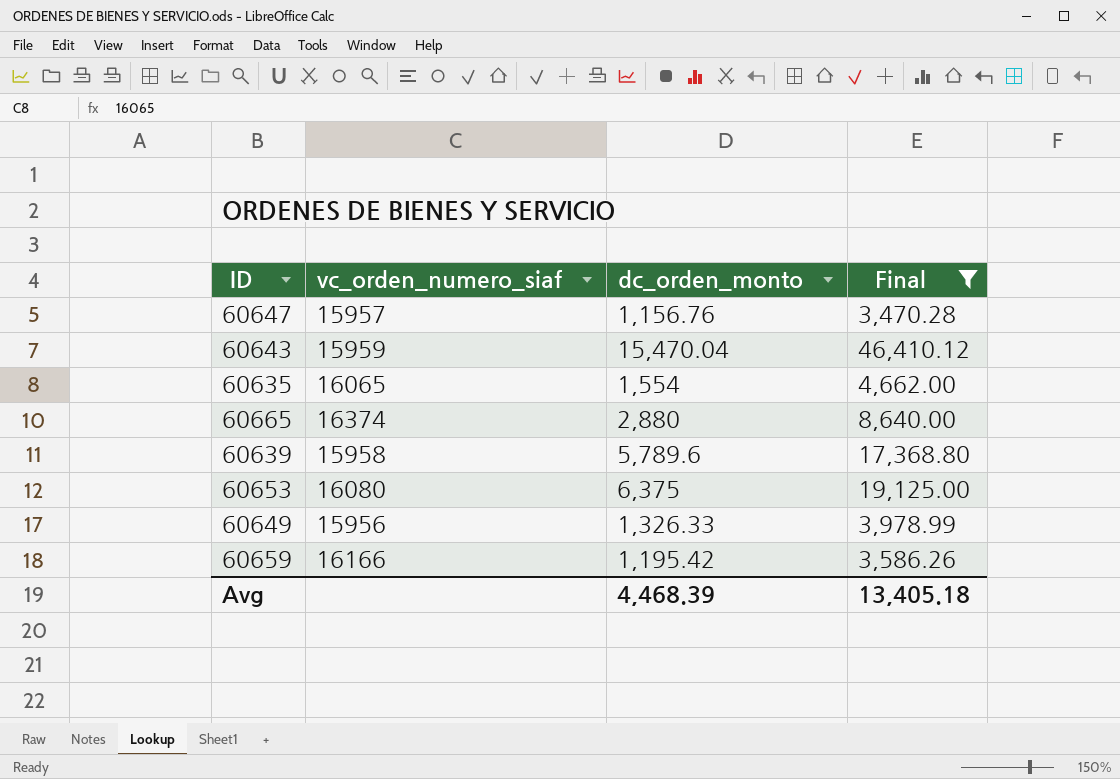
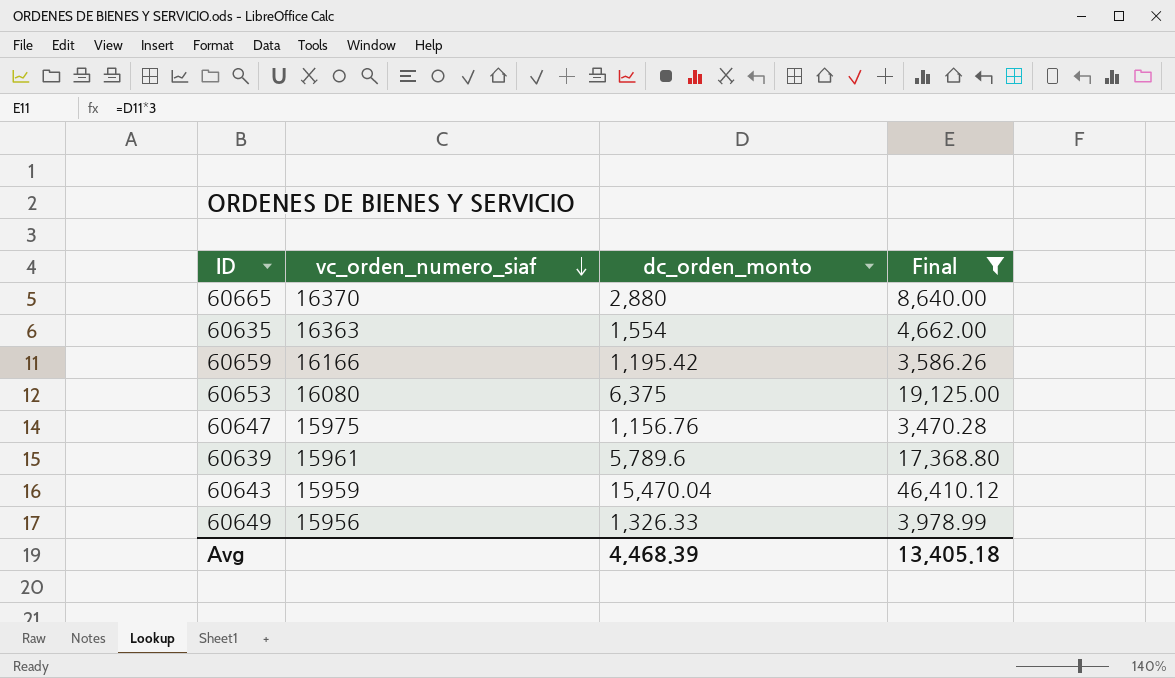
row order: none -> vc_orden_numero_siaf descending
60665 | vc_orden_numero_siaf: 16374 -> 16370
60635 | vc_orden_numero_siaf: 16065 -> 16363
60647 | vc_orden_numero_siaf: 15957 -> 15975
60639 | vc_orden_numero_siaf: 15958 -> 15961

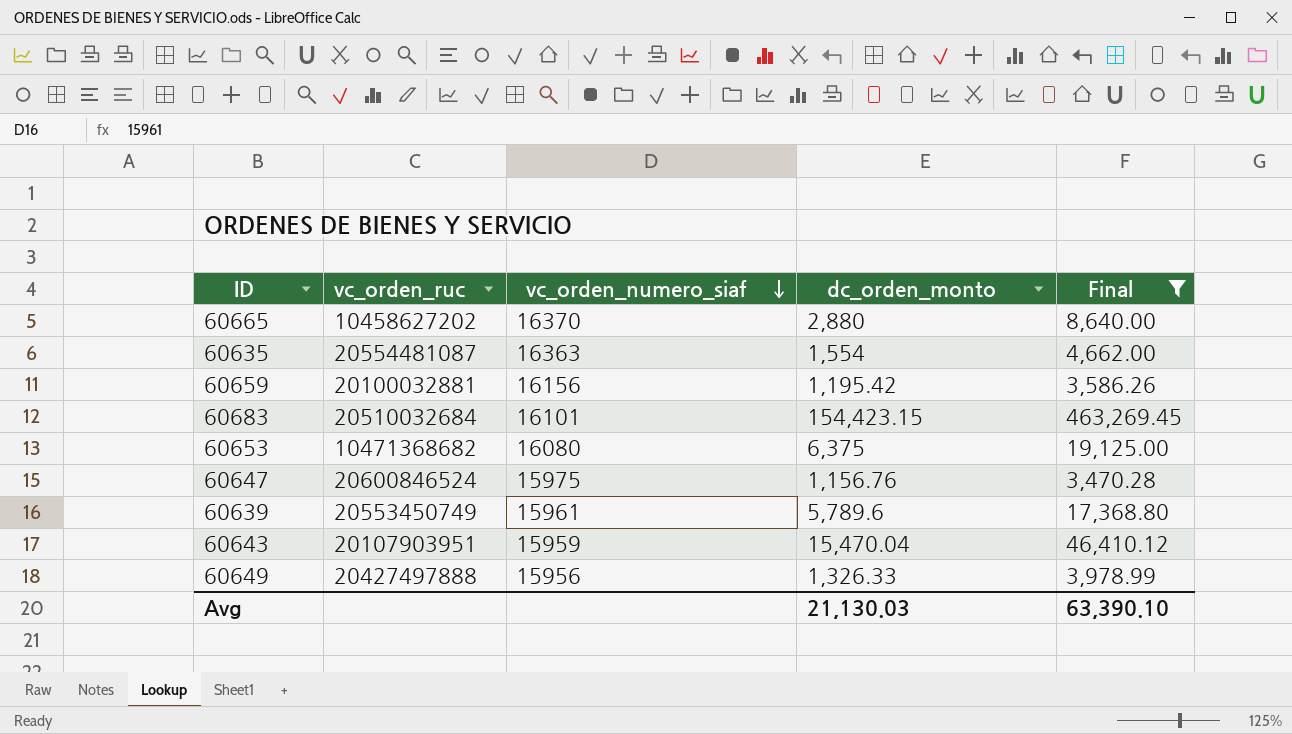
column vc_orden_ruc | position: none -> 2
60659 | vc_orden_numero_siaf: 16166 -> 16156
row 60683: none -> 20510032684 | 16101 | 154,423.15 | 463,269.45
Avg | dc_orden_monto: 4,468.39 -> 21,130.03
Avg | Final: 13,405.18 -> 63,390.10

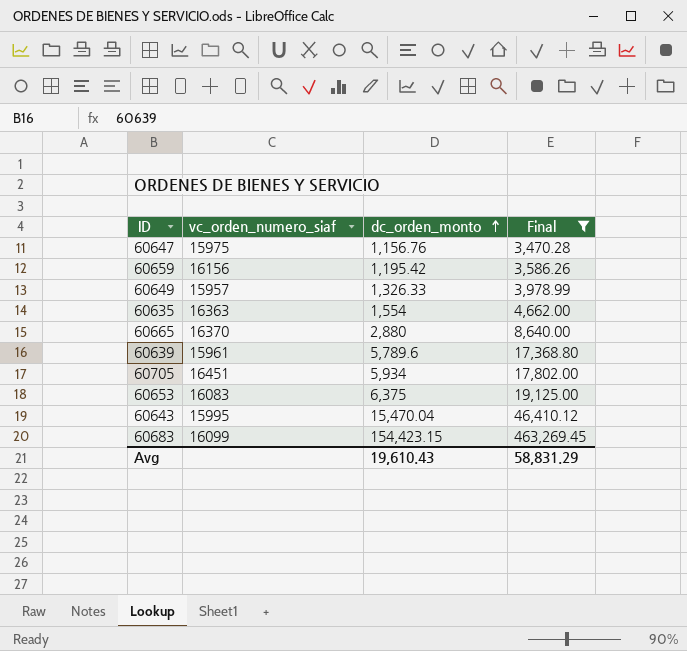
row order: vc_orden_numero_siaf descending -> dc_orden_monto ascending
column vc_orden_ruc | position: 2 -> none
60649 | vc_orden_numero_siaf: 15956 -> 15957
row 60705: none -> 16451 | 5,934 | 17,802.00
60653 | vc_orden_numero_siaf: 16080 -> 16083
60643 | vc_orden_numero_siaf: 15959 -> 15995
60683 | vc_orden_numero_siaf: 16101 -> 16099
Avg | dc_orden_monto: 21,130.03 -> 19,610.43
Avg | Final: 63,390.10 -> 58,831.29

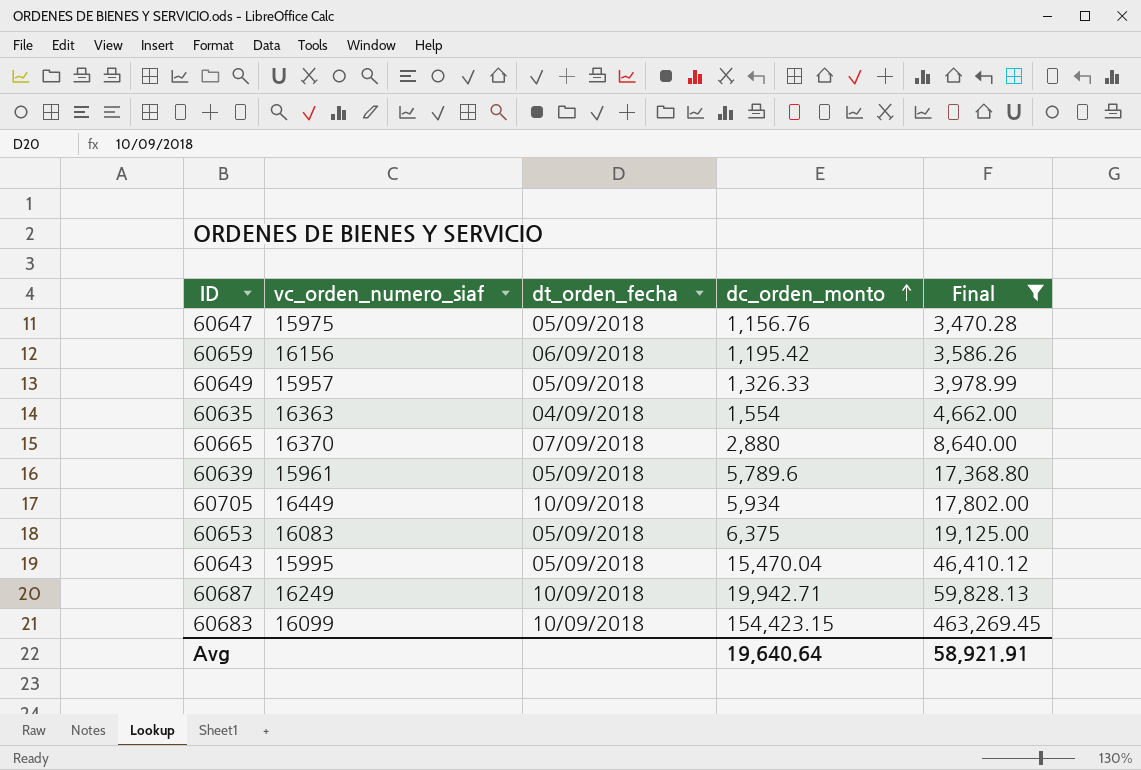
column dt_orden_fecha | position: none -> 3
60705 | vc_orden_numero_siaf: 16451 -> 16449
row 60687: none -> 16249 | 10/09/2018 | 19,942.71 | 59,828.13
Avg | dc_orden_monto: 19,610.43 -> 19,640.64
Avg | Final: 58,831.29 -> 58,921.91

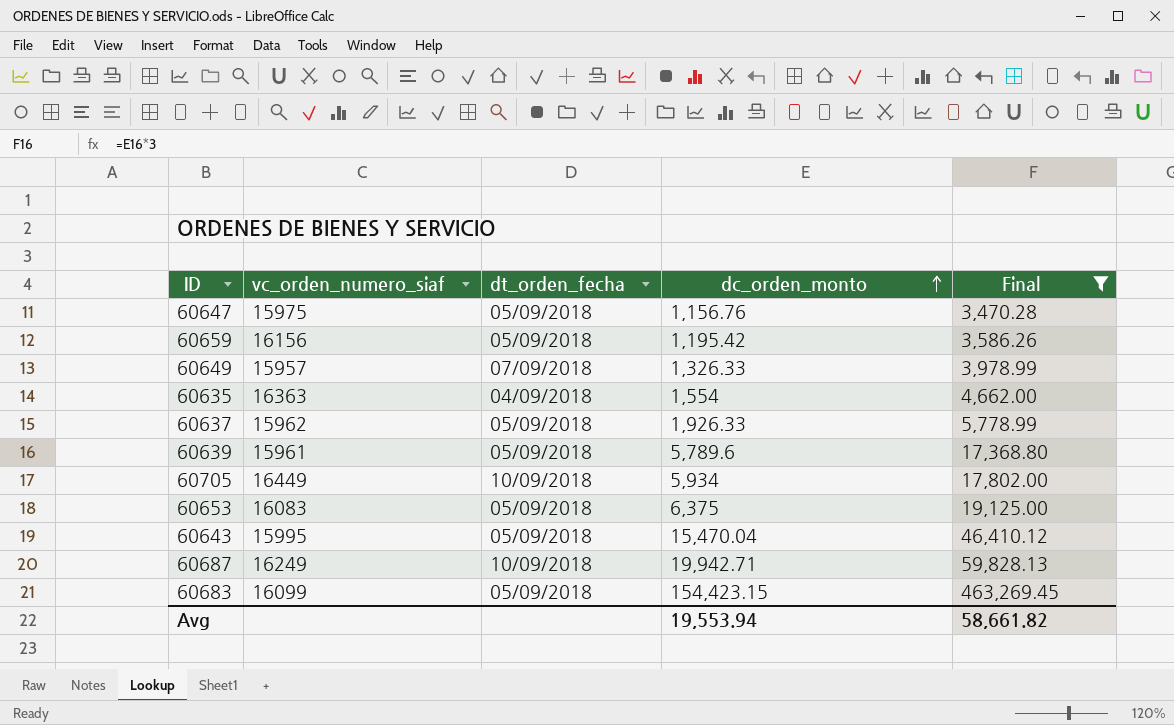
row 60665: 16370 | 07/09/2018 | 2,880 | 8,640.00 -> none
60659 | dt_orden_fecha: 06/09/2018 -> 05/09/2018
60649 | dt_orden_fecha: 05/09/2018 -> 07/09/2018
row 60637: none -> 15962 | 05/09/2018 | 1,926.33 | 5,778.99
60683 | dt_orden_fecha: 10/09/2018 -> 05/09/2018
Avg | dc_orden_monto: 19,640.64 -> 19,553.94
Avg | Final: 58,921.91 -> 58,661.82

